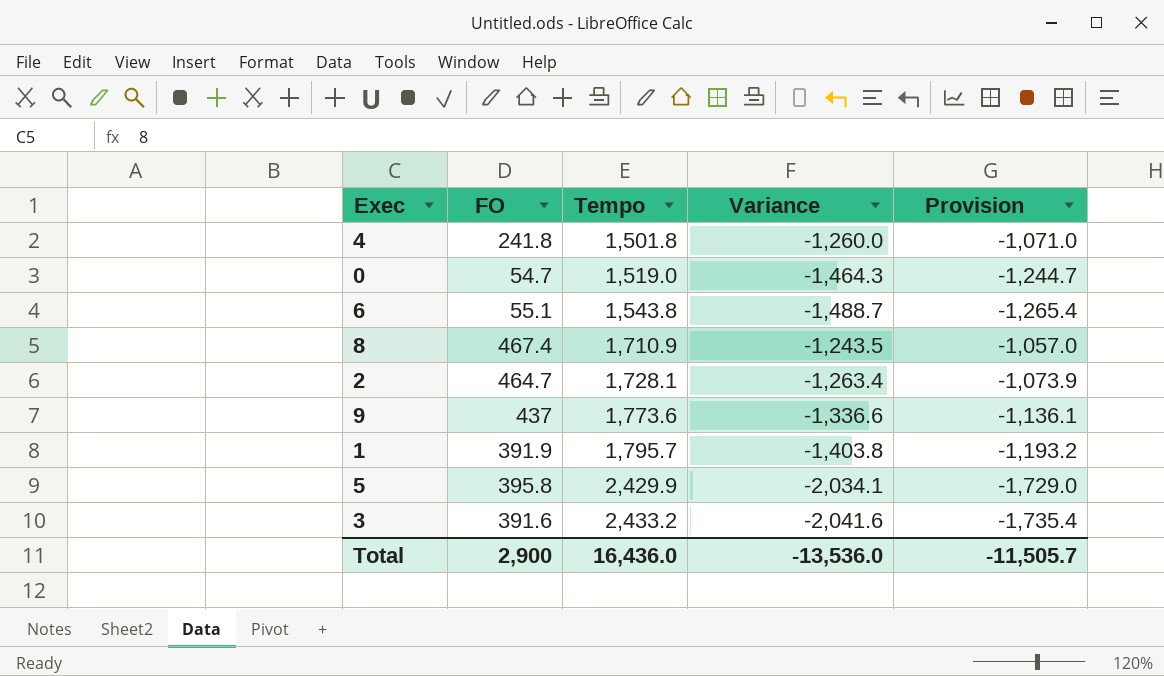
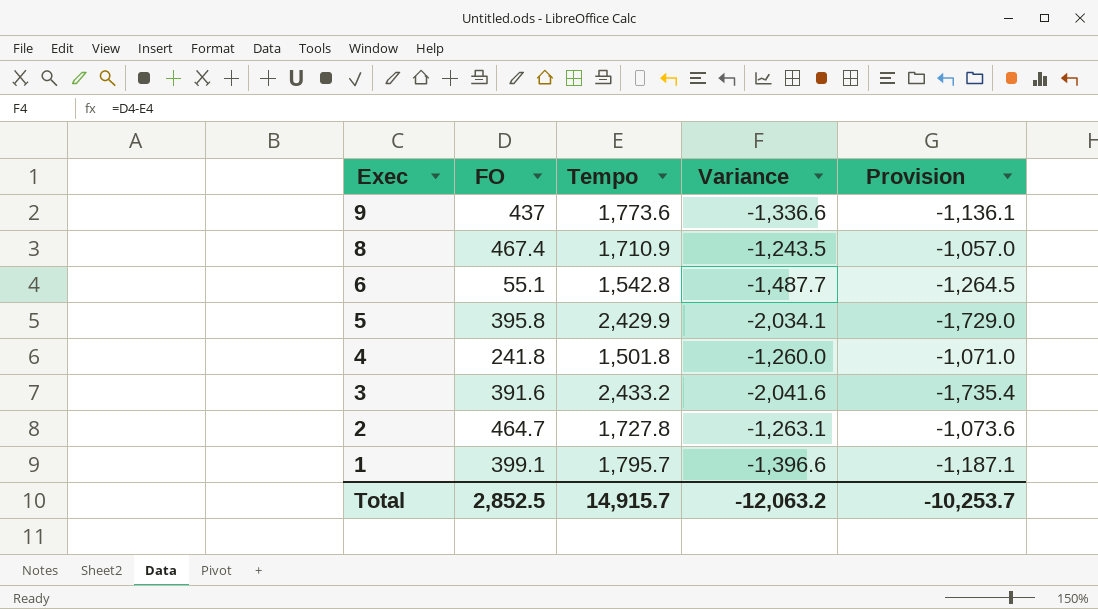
row order: Tempo ascending -> Exec descending
row 0: 54.7 | 1,519.0 | -1,464.3 | -1,244.7 -> none
6 | Tempo: 1,543.8 -> 1,542.8
6 | Variance: -1,488.7 -> -1,487.7
6 | Provision: -1,265.4 -> -1,264.5
2 | Tempo: 1,728.1 -> 1,727.8
2 | Variance: -1,263.4 -> -1,263.1
2 | Provision: -1,073.9 -> -1,073.6
1 | FO: 391.9 -> 399.1
1 | Variance: -1,403.8 -> -1,396.6
1 | Provision: -1,193.2 -> -1,187.1
Total | FO: 2,900 -> 2,852.5
Total | Tempo: 16,436.0 -> 14,915.7
Total | Variance: -13,536.0 -> -12,063.2
Total | Provision: -11,505.7 -> -10,253.7

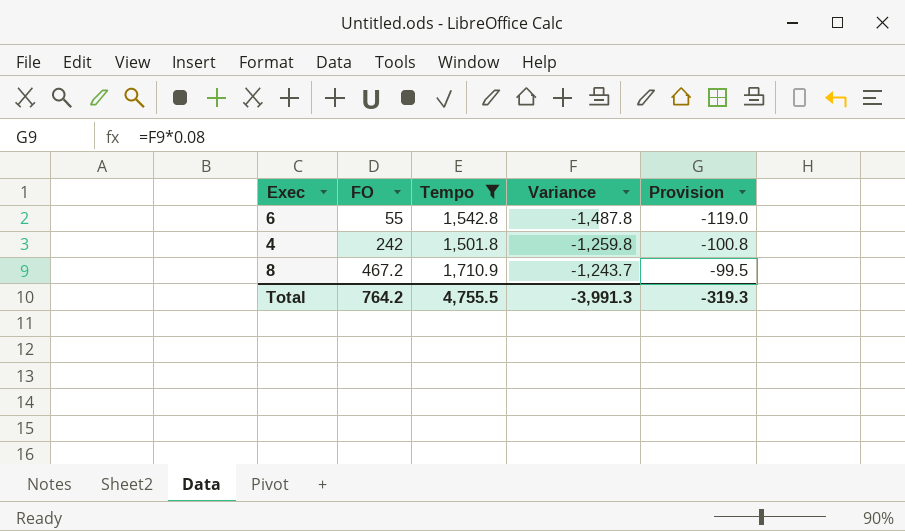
filter: none -> Tempo <= 1,710.9
row order: Exec descending -> FO ascending
column Provision | formula: [Variance] * 0.85 -> [Variance] * 0.08
6 | FO: 55.1 -> 55
6 | Variance: -1,487.7 -> -1,487.8
4 | FO: 241.8 -> 242
4 | Variance: -1,260.0 -> -1,259.8
8 | FO: 467.4 -> 467.2
8 | Variance: -1,243.5 -> -1,243.7
Total | FO: 2,852.5 -> 764.2
Total | Tempo: 14,915.7 -> 4,755.5
Total | Variance: -12,063.2 -> -3,991.3
Total | Provision: -10,253.7 -> -319.3

